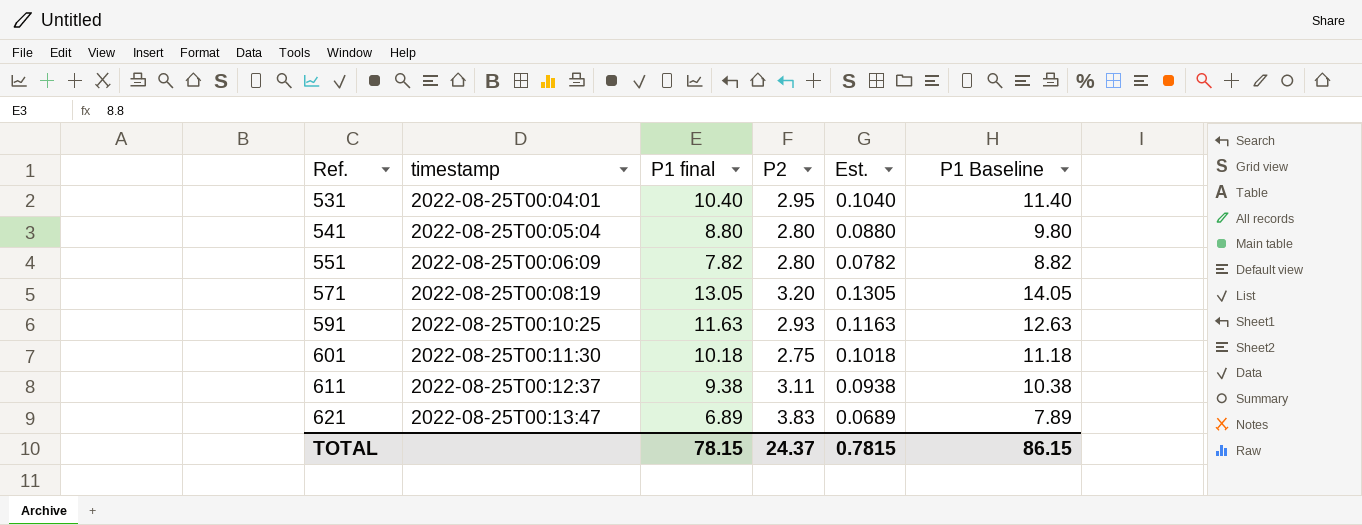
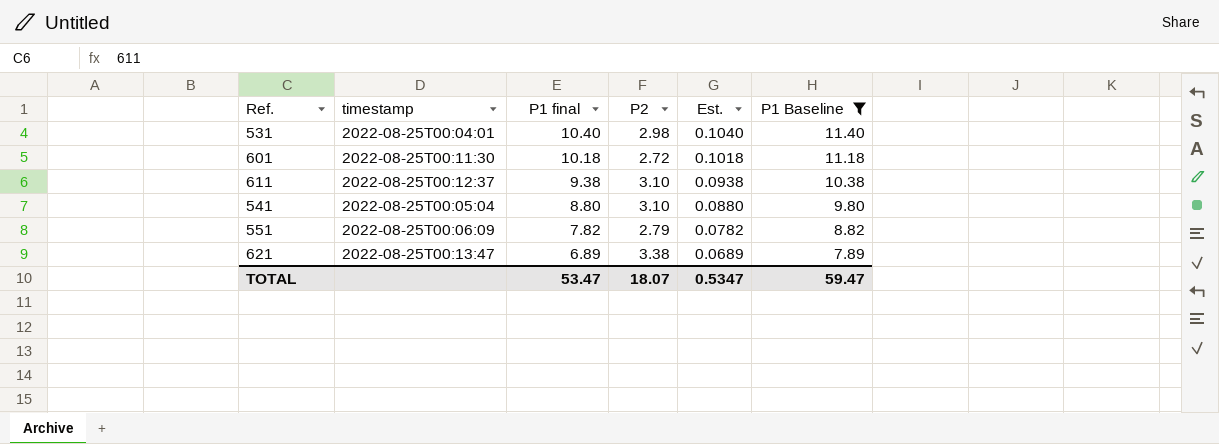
filter: none -> P1 Baseline <= 11.40
row order: Ref. ascending -> P1 final descending
531 | P2: 2.95 -> 2.98
601 | P2: 2.75 -> 2.72
611 | P2: 3.11 -> 3.10
541 | P2: 2.80 -> 3.10
551 | P2: 2.80 -> 2.79
621 | P2: 3.83 -> 3.38
TOTAL | P1 final: 78.15 -> 53.47
TOTAL | P2: 24.37 -> 18.07
TOTAL | Est.: 0.7815 -> 0.5347
TOTAL | P1 Baseline: 86.15 -> 59.47

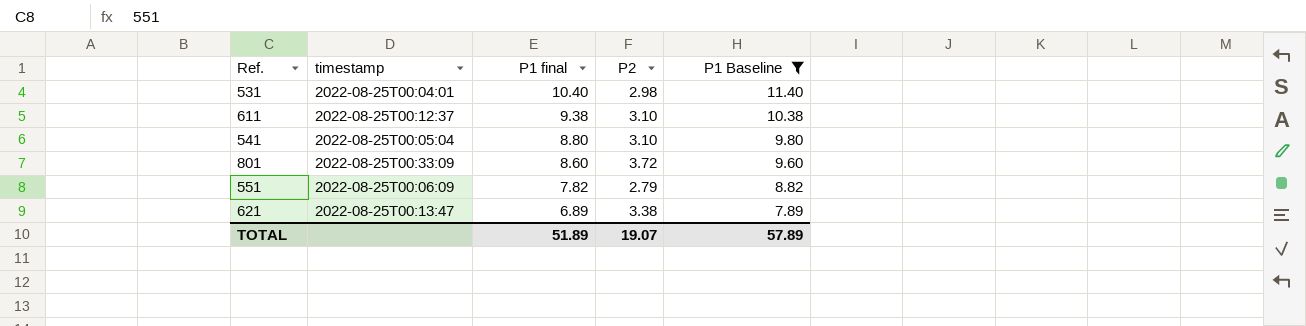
column Est. | formula: [P1 final] * 0.01 -> none
row 601: 2022-08-25T00:11:30 | 10.18 | 2.72 | 0.1018 | 11.18 -> none
row 801: none -> 2022-08-25T00:33:09 | 8.60 | 3.72 | 9.60
TOTAL | P1 final: 53.47 -> 51.89
TOTAL | P2: 18.07 -> 19.07
TOTAL | P1 Baseline: 59.47 -> 57.89

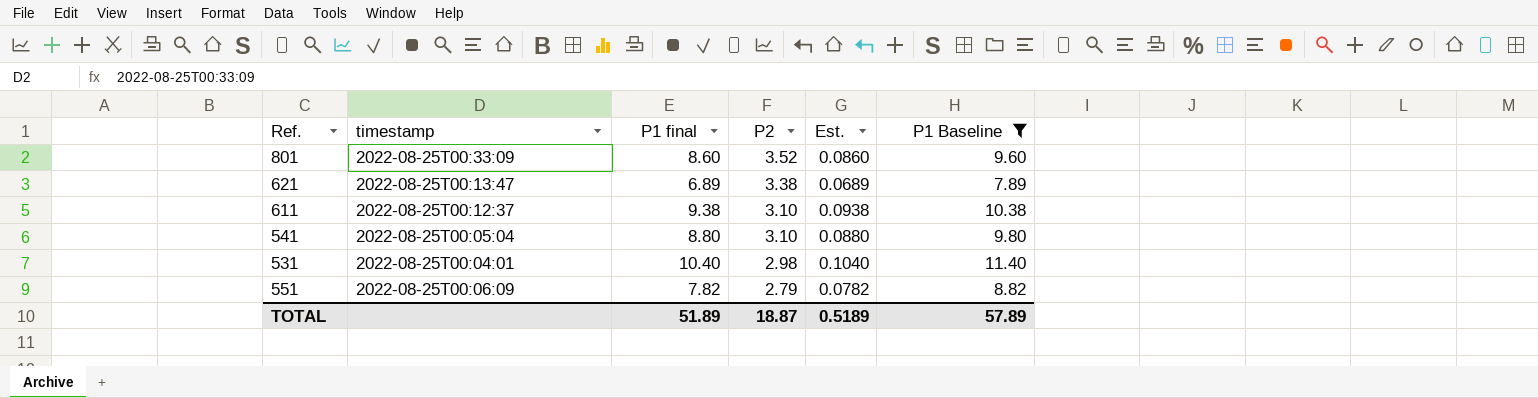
row order: P1 final descending -> P2 descending
column Est. | formula: none -> [P1 final] * 0.01
801 | P2: 3.72 -> 3.52
TOTAL | P2: 19.07 -> 18.87

